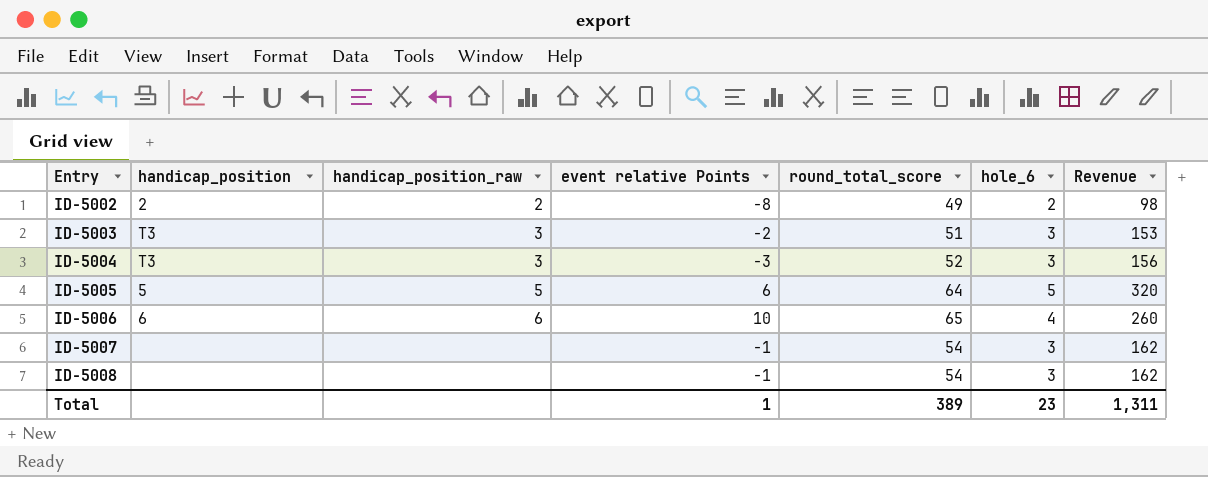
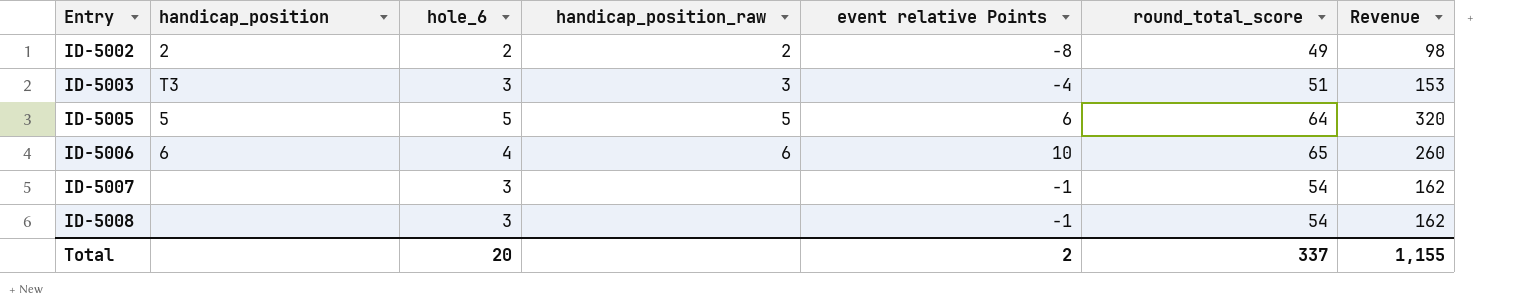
column hole_6 | position: 6 -> 3
row ID-5004: T3 | 3 | -3 | 52 | 3 | 156 -> none
ID-5003 | event relative Points: -2 -> -4
Total | hole_6: 23 -> 20
Total | event relative Points: 1 -> 2
Total | round_total_score: 389 -> 337
Total | Revenue: 1,311 -> 1,155

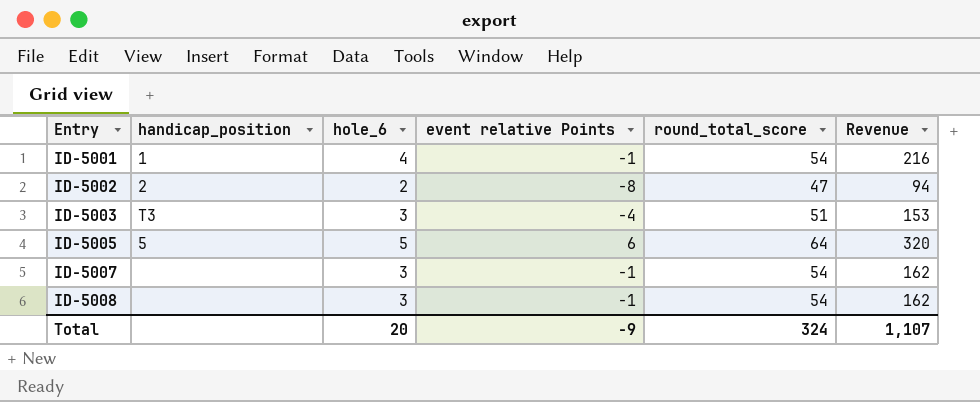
column handicap_position_raw | position: 4 -> none
row ID-5006: 6 | 4 | 6 | 10 | 65 | 260 -> none
row ID-5001: none -> 1 | 4 | -1 | 54 | 216
ID-5002 | round_total_score: 49 -> 47
ID-5002 | Revenue: 98 -> 94
Total | event relative Points: 2 -> -9
Total | round_total_score: 337 -> 324
Total | Revenue: 1,155 -> 1,107

